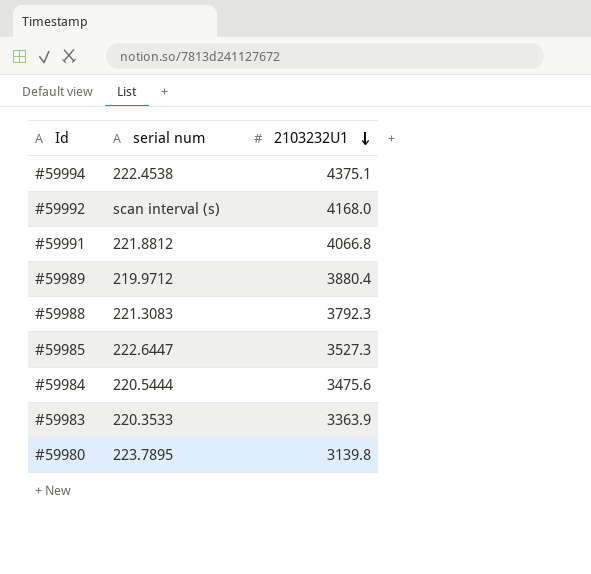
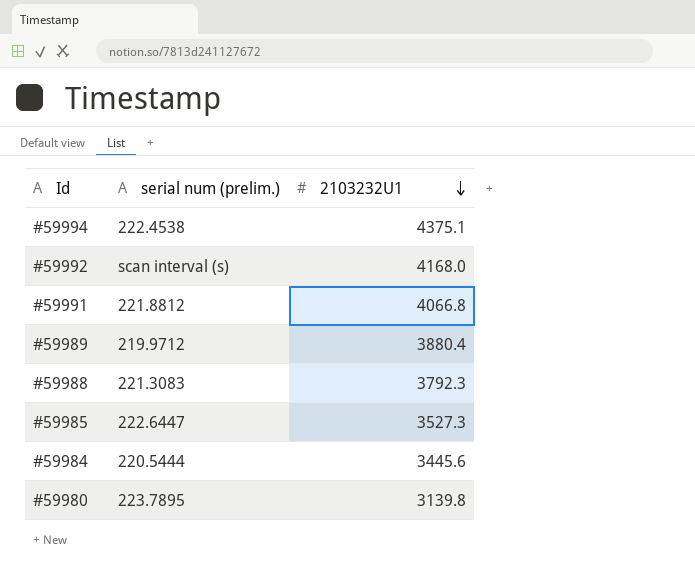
column name: serial num -> serial num (prelim.)
row #59983: 220.3533 | 3363.9 -> none
#59984 | 2103232U1: 3475.6 -> 3445.6

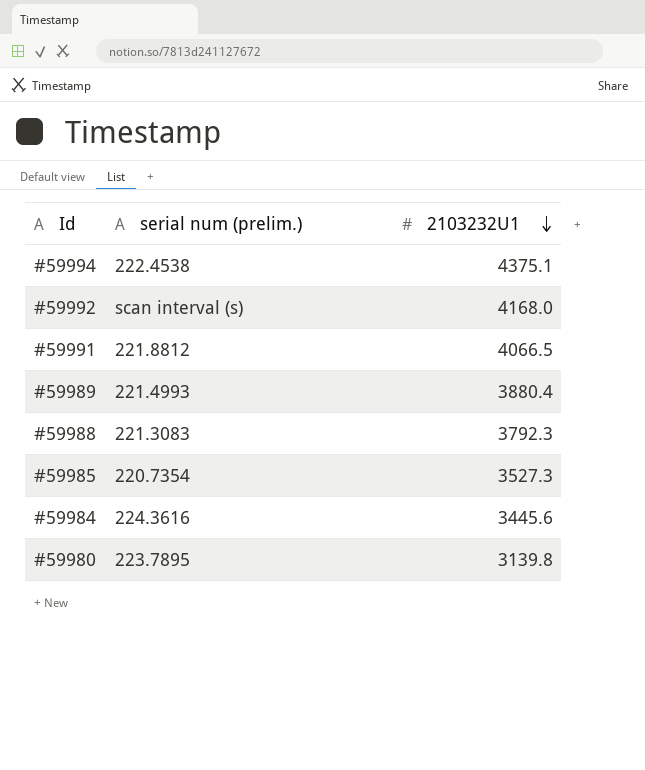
#59991 | 2103232U1: 4066.8 -> 4066.5
#59989 | serial num (prelim.): 219.9712 -> 221.4993
#59985 | serial num (prelim.): 222.6447 -> 220.7354
#59984 | serial num (prelim.): 220.5444 -> 224.3616

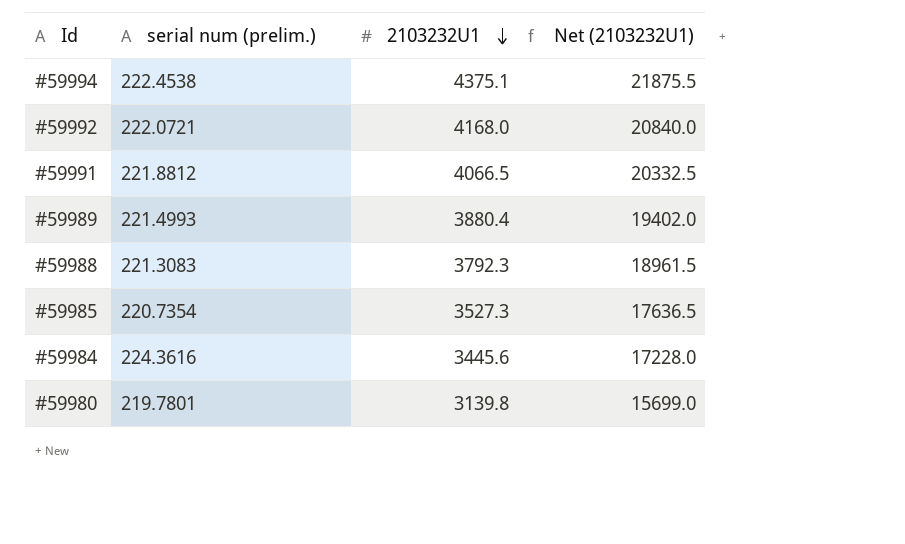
column Net (2103232U1) | formula: none -> [2103232U1] * 5
#59992 | serial num (prelim.): scan interval (s) -> 222.0721
#59980 | serial num (prelim.): 223.7895 -> 219.7801

